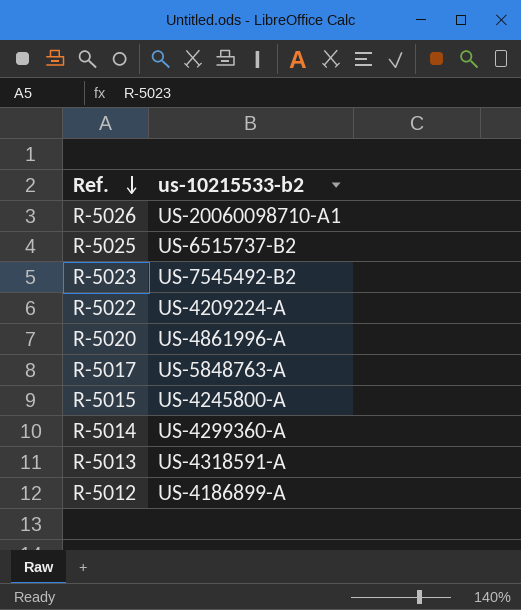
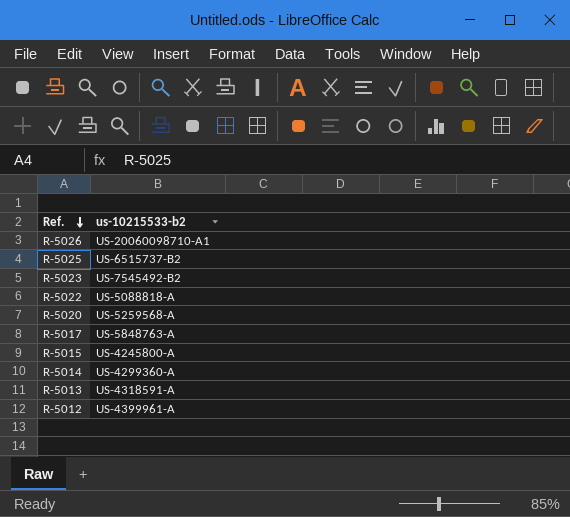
R-5022 | us-10215533-b2: US-4209224-A -> US-5088818-A
R-5020 | us-10215533-b2: US-4861996-A -> US-5259568-A
R-5012 | us-10215533-b2: US-4186899-A -> US-4399961-A

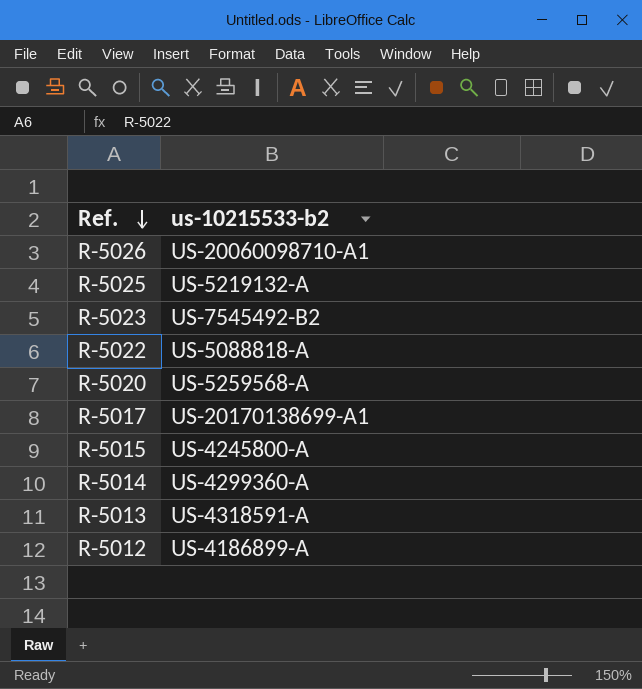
R-5025 | us-10215533-b2: US-6515737-B2 -> US-5219132-A
R-5017 | us-10215533-b2: US-5848763-A -> US-20170138699-A1
R-5012 | us-10215533-b2: US-4399961-A -> US-4186899-A

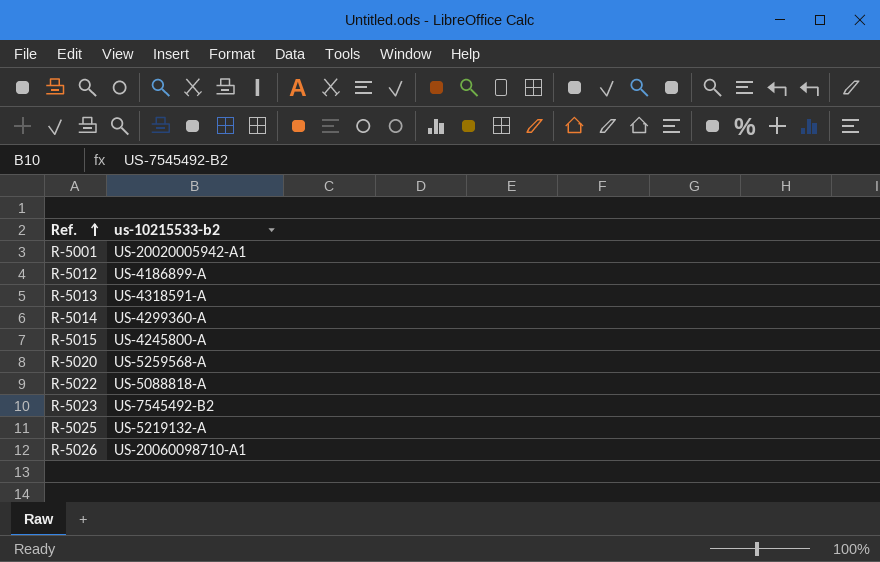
row order: Ref. descending -> Ref. ascending
row R-5017: US-20170138699-A1 -> none
row R-5001: none -> US-20020005942-A1

